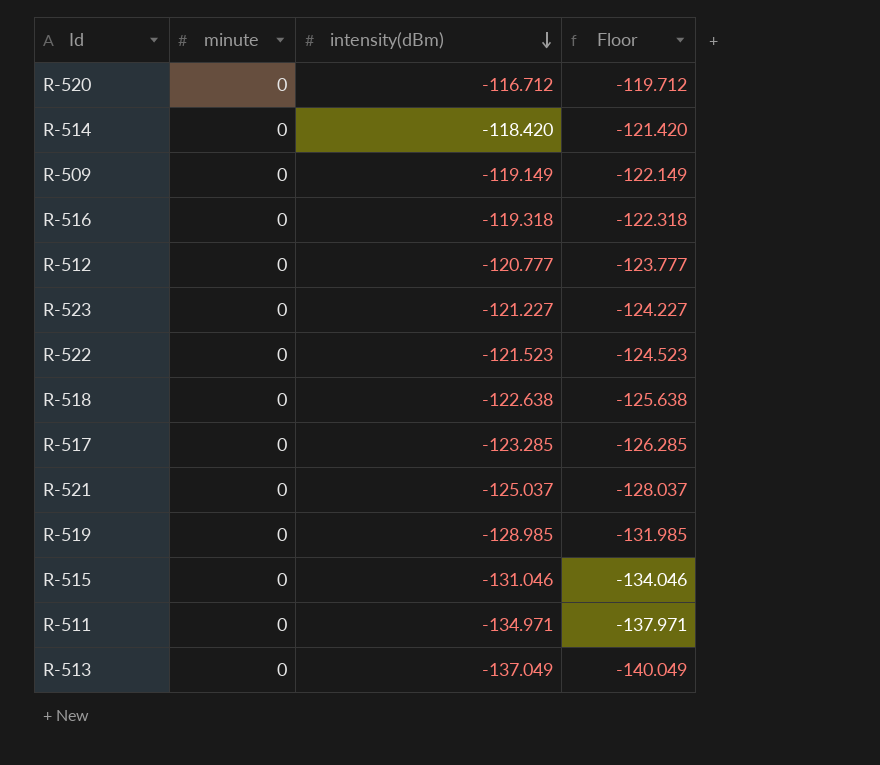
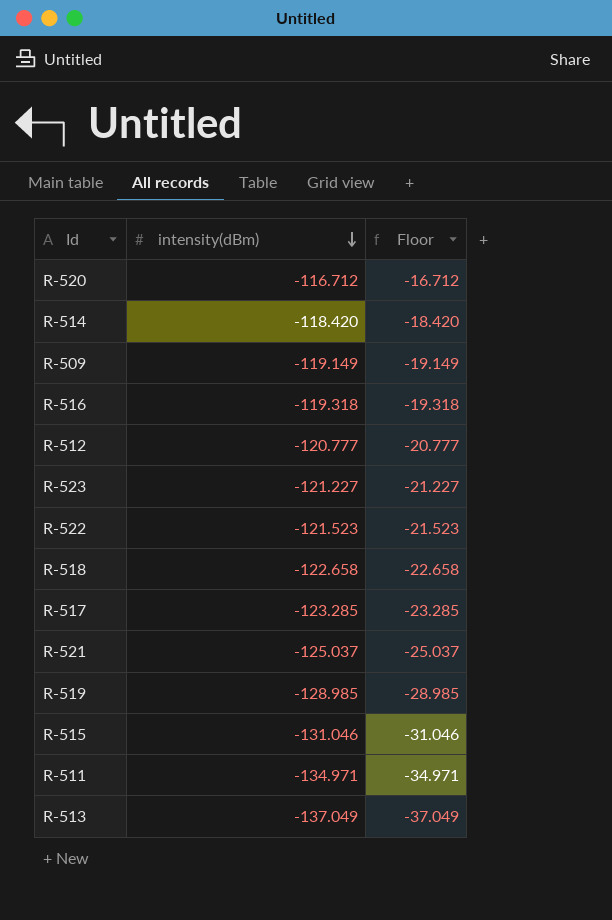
column minute | position: 2 -> none
column Floor | formula: [intensity(dBm)] - 3 -> [intensity(dBm)] + 100
R-518 | intensity(dBm): -122.638 -> -122.658

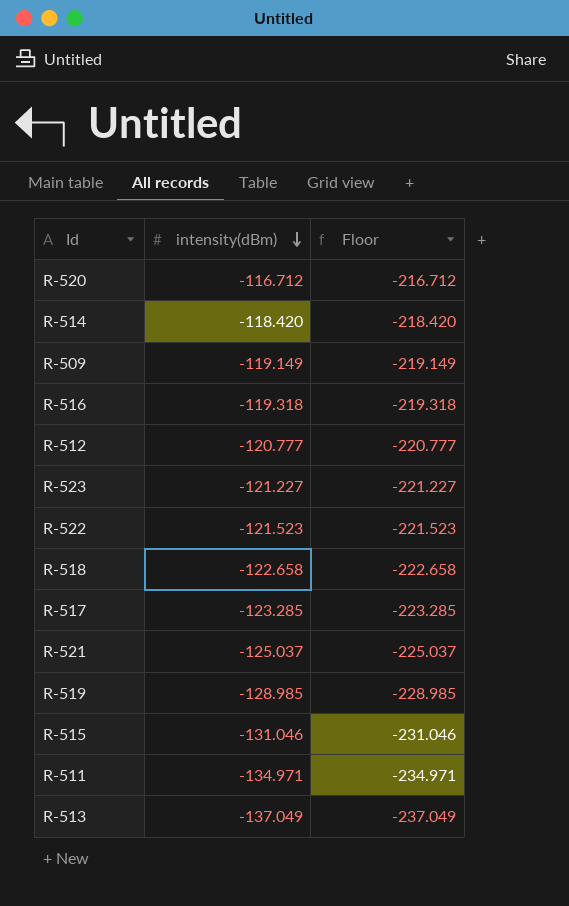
column Floor | formula: [intensity(dBm)] + 100 -> [intensity(dBm)] - 100

